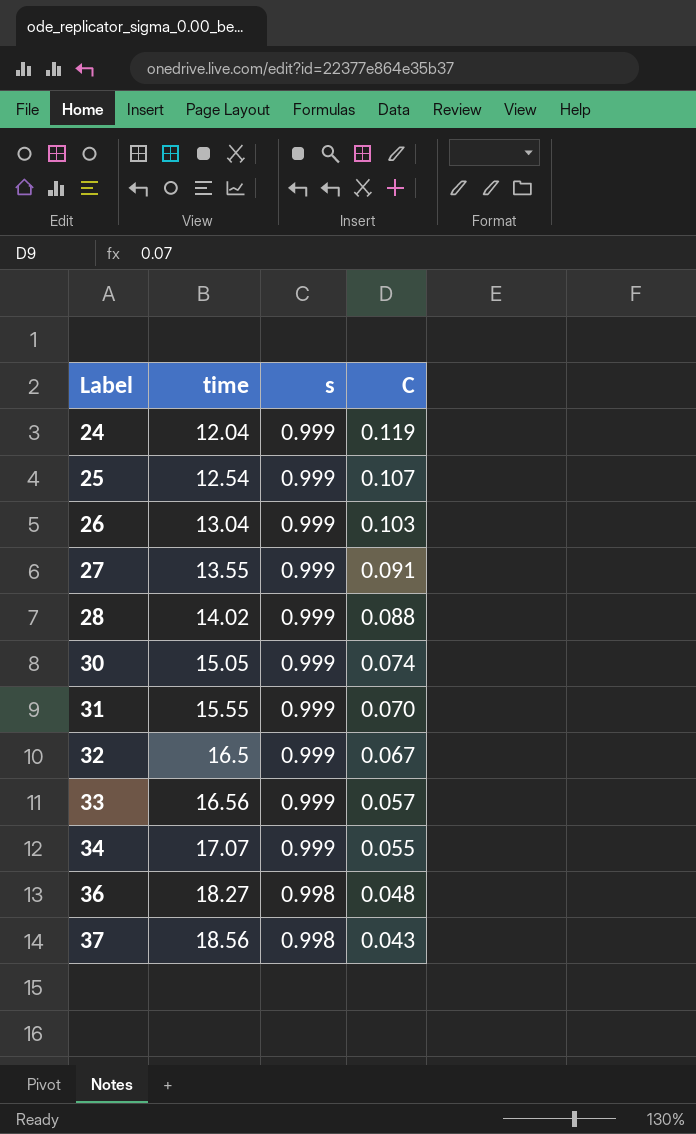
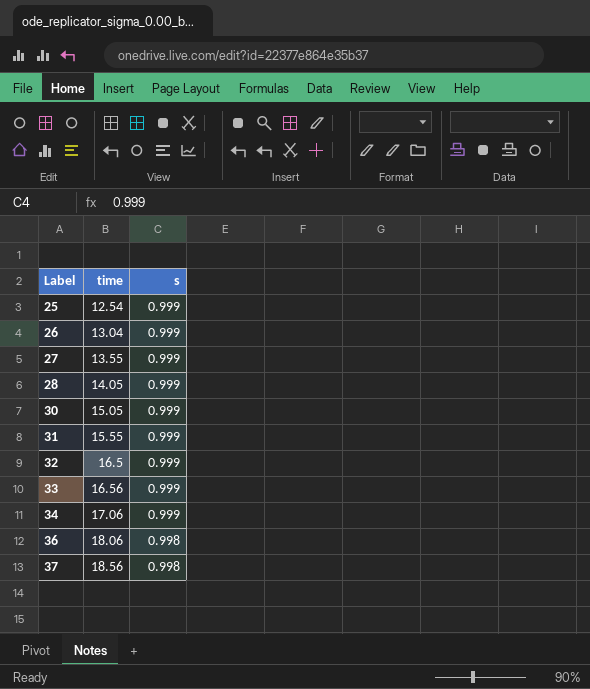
column C | position: 4 -> none
row 24: 12.04 | 0.999 | 0.119 -> none
28 | time: 14.02 -> 14.05
34 | time: 17.07 -> 17.06
36 | time: 18.27 -> 18.06

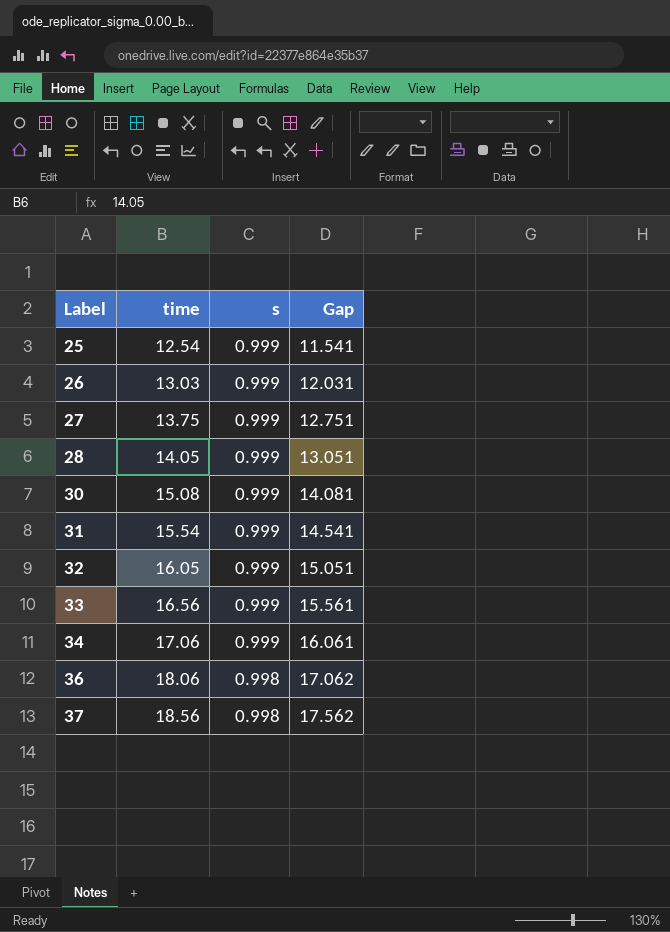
column Gap | formula: none -> [time] - [s]
26 | time: 13.04 -> 13.03
27 | time: 13.55 -> 13.75
30 | time: 15.05 -> 15.08
31 | time: 15.55 -> 15.54
32 | time: 16.5 -> 16.05

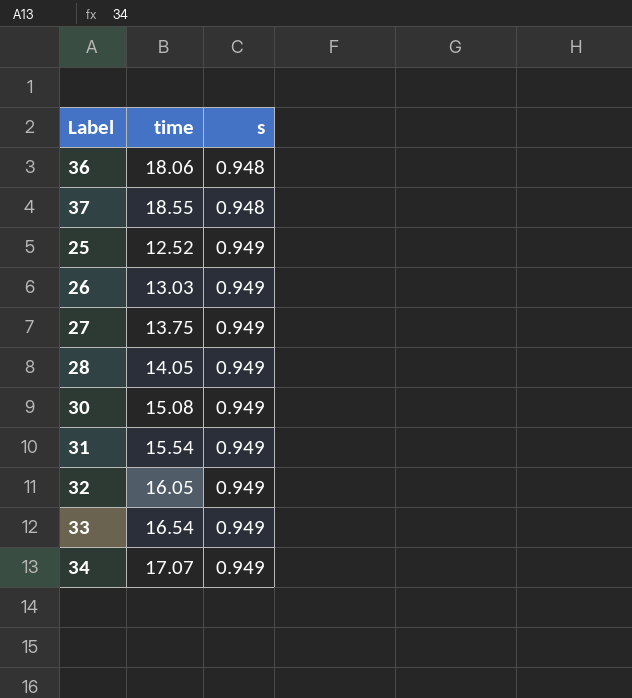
row order: Label ascending -> s ascending
column Gap | formula: [time] - [s] -> none
36 | s: 0.998 -> 0.948
37 | time: 18.56 -> 18.55
37 | s: 0.998 -> 0.948
25 | time: 12.54 -> 12.52
25 | s: 0.999 -> 0.949
26 | s: 0.999 -> 0.949
27 | s: 0.999 -> 0.949
28 | s: 0.999 -> 0.949
30 | s: 0.999 -> 0.949
31 | s: 0.999 -> 0.949
32 | s: 0.999 -> 0.949
33 | time: 16.56 -> 16.54
33 | s: 0.999 -> 0.949
34 | time: 17.06 -> 17.07
34 | s: 0.999 -> 0.949

